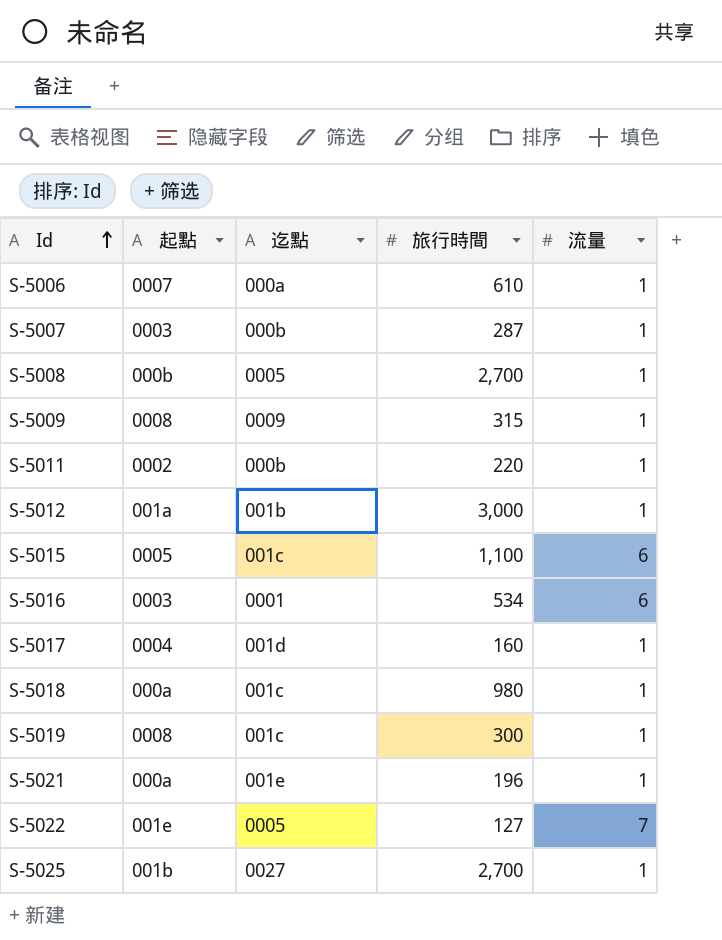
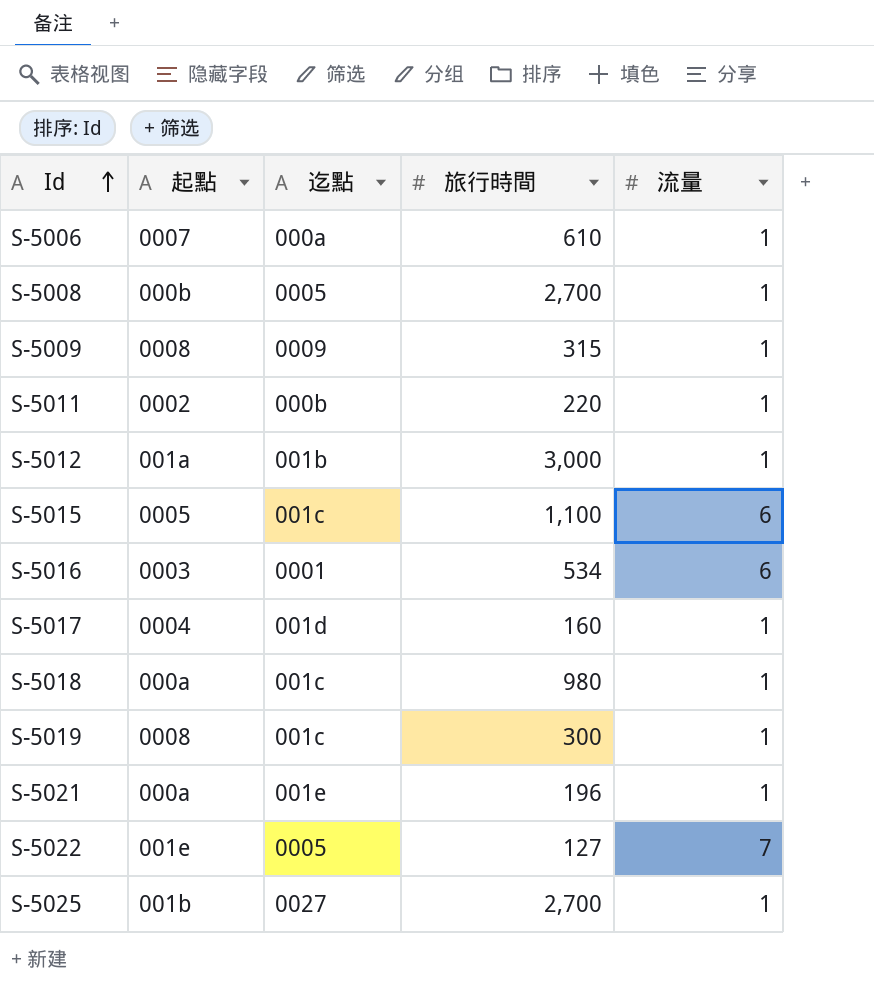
row S-5007: 0003 | 000b | 287 | 1 -> none

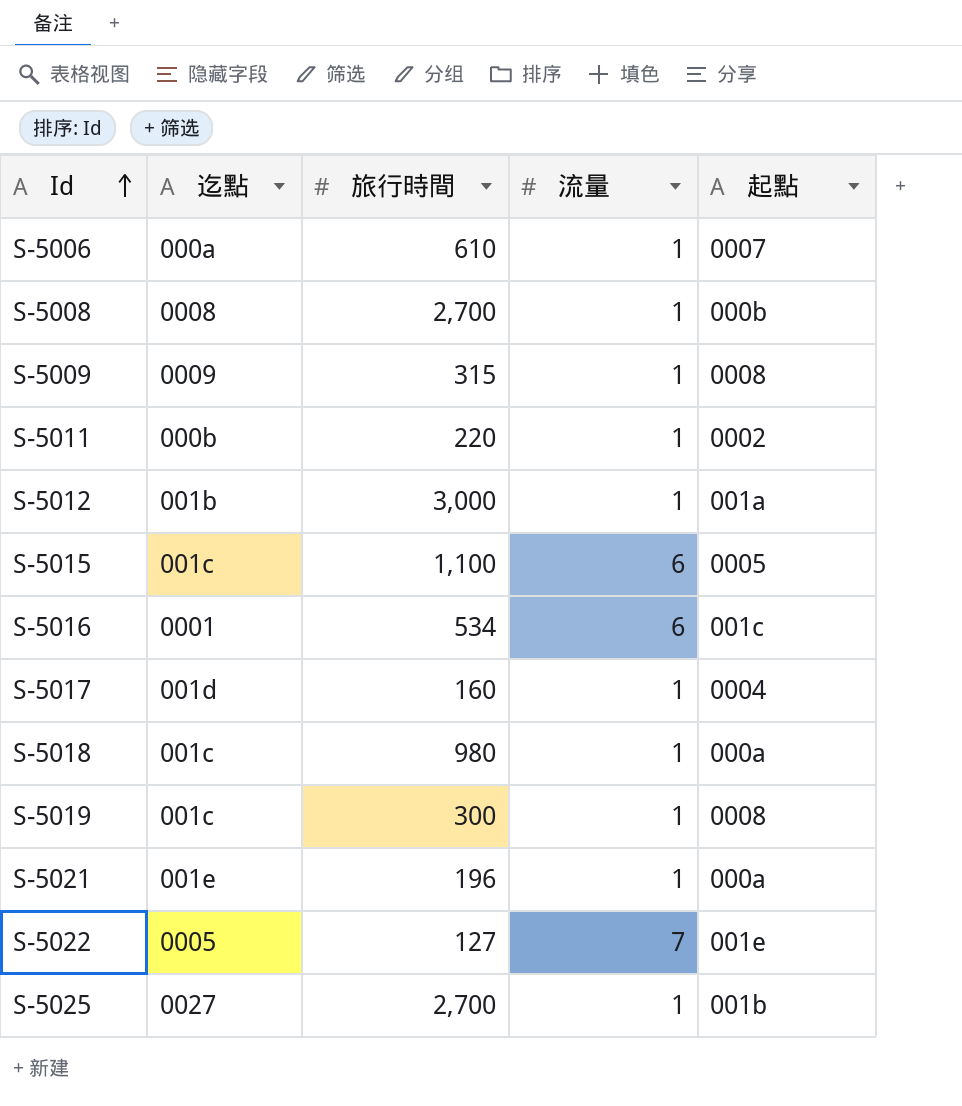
column 起點 | position: 2 -> 5
S-5008 | 迄點: 0005 -> 0008
S-5016 | 起點: 0003 -> 001c

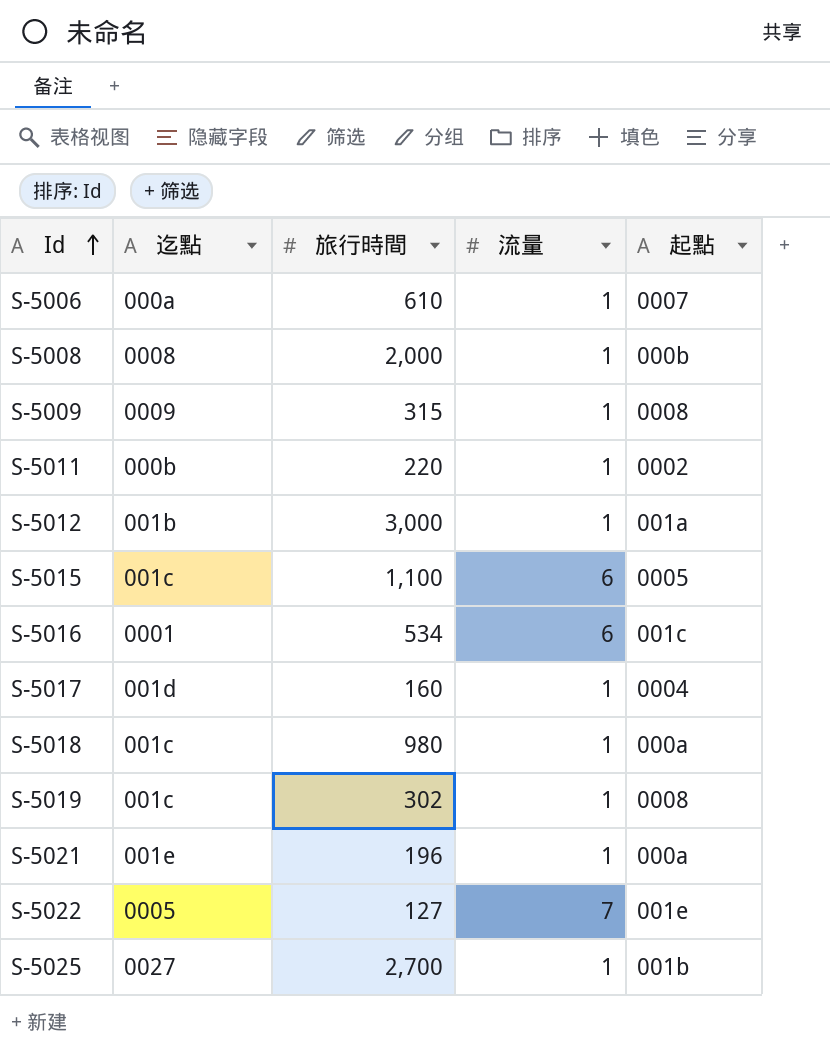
S-5008 | 旅行時間: 2,700 -> 2,000
S-5019 | 旅行時間: 300 -> 302

